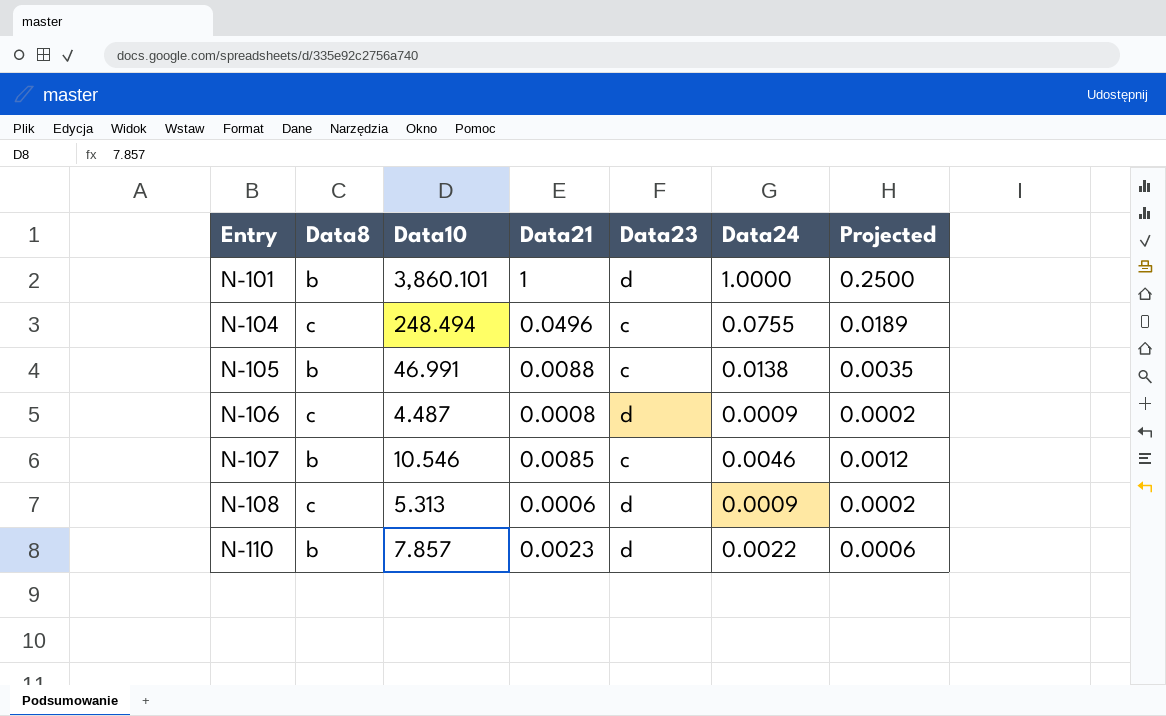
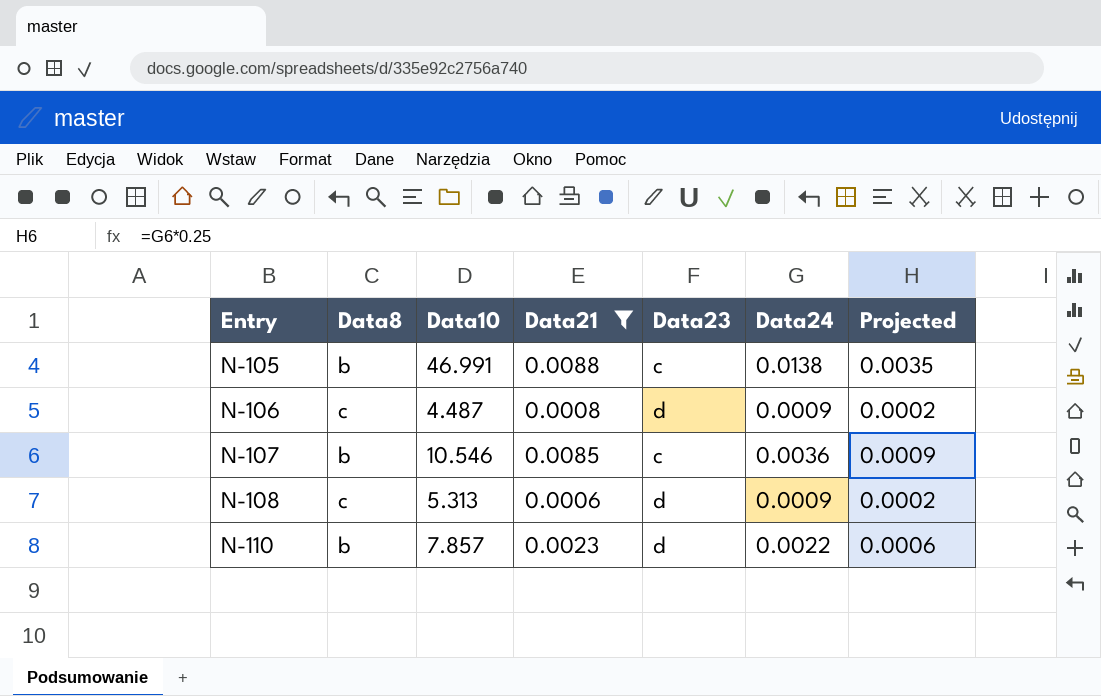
filter: none -> Data21 <= 0.0088
N-107 | Data24: 0.0046 -> 0.0036
N-107 | Projected: 0.0012 -> 0.0009

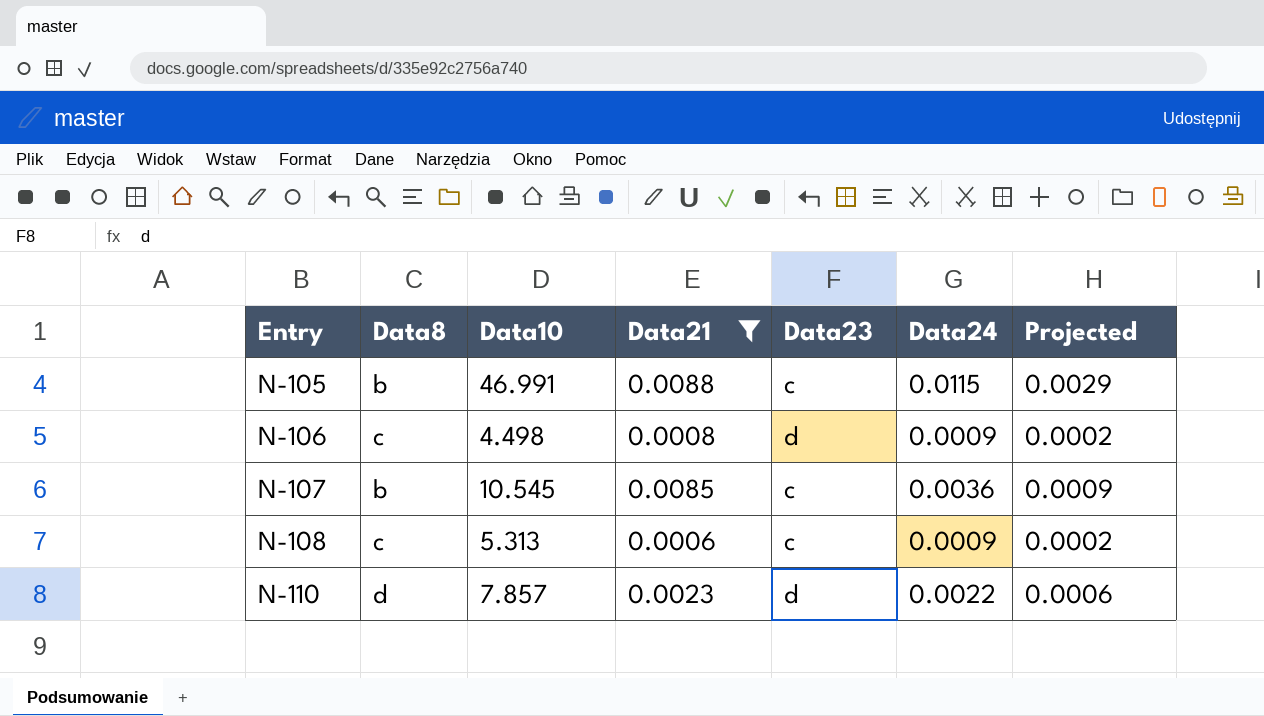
N-105 | Data24: 0.0138 -> 0.0115
N-105 | Projected: 0.0035 -> 0.0029
N-106 | Data10: 4.487 -> 4.498
N-107 | Data10: 10.546 -> 10.545
N-108 | Data23: d -> c
N-110 | Data8: b -> d

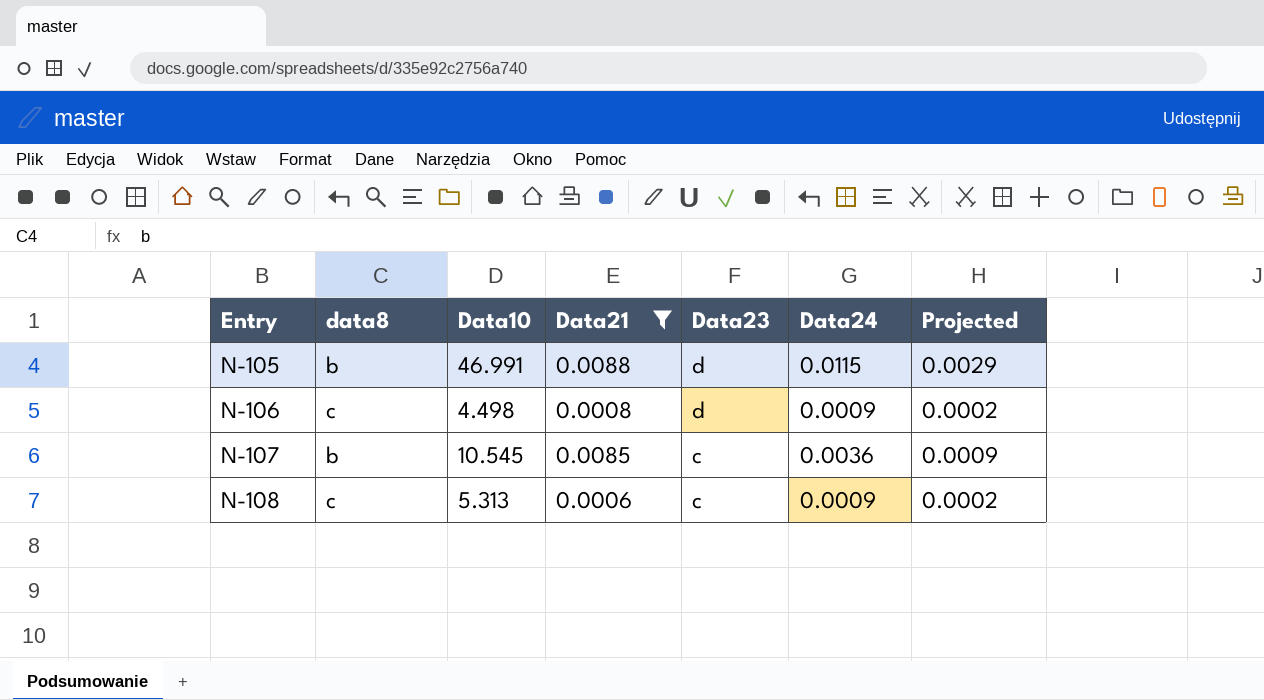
column name: Data8 -> data8
row N-110: d | 7.857 | 0.0023 | d | 0.0022 | 0.0006 -> none
N-105 | Data23: c -> d

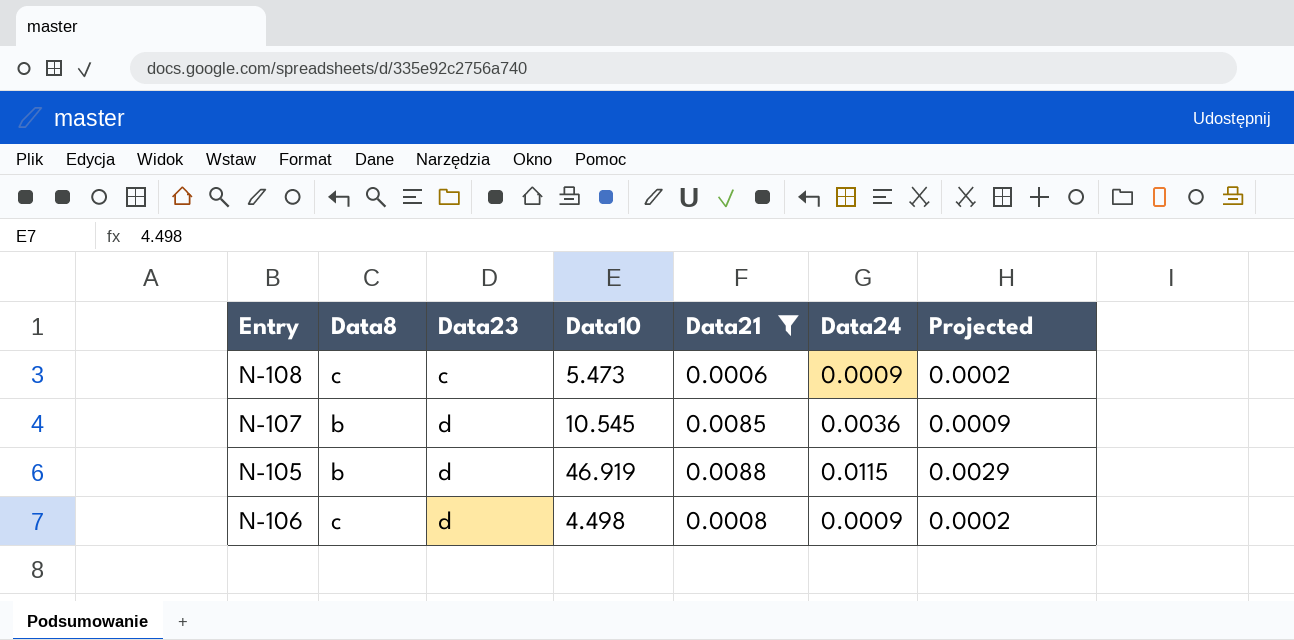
row order: Entry ascending -> Data23 ascending
column name: data8 -> Data8
column Data23 | position: 5 -> 3
N-108 | Data10: 5.313 -> 5.473
N-107 | Data23: c -> d
N-105 | Data10: 46.991 -> 46.919

